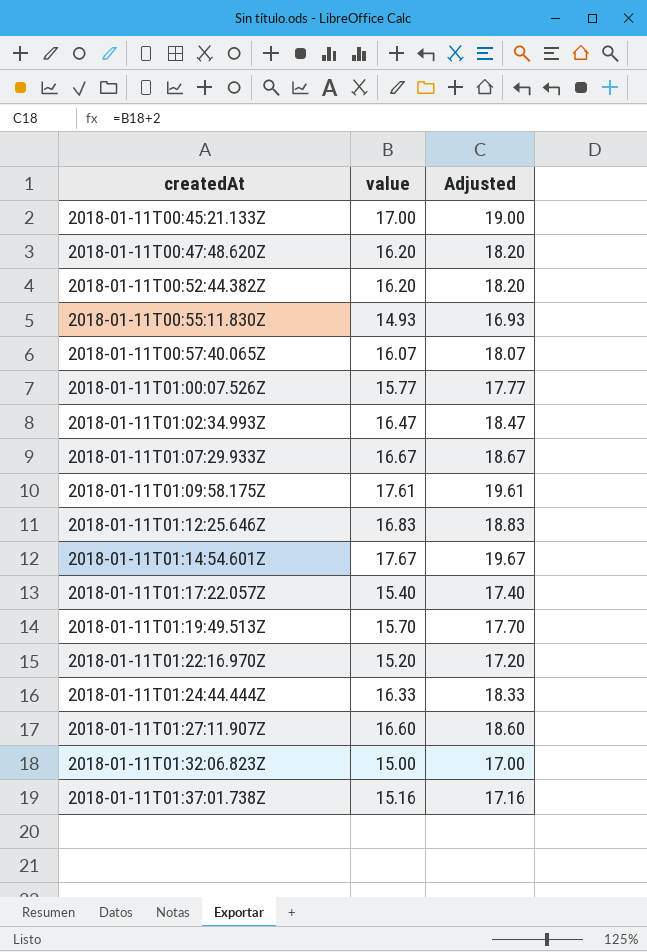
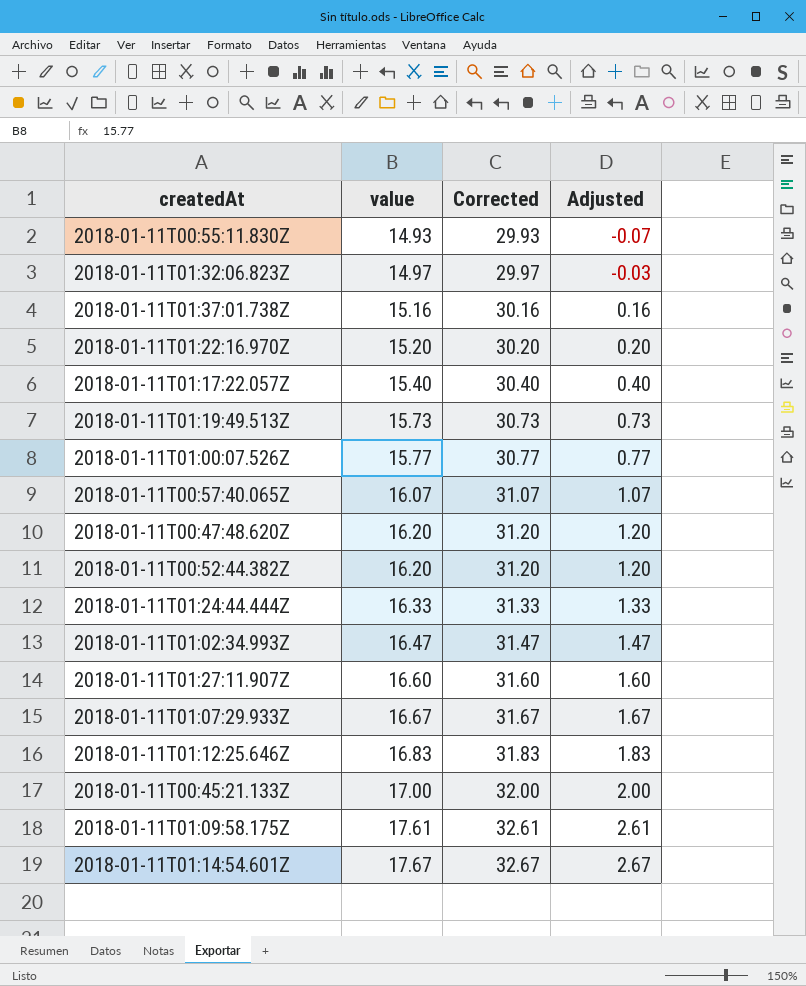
row order: createdAt ascending -> value ascending
column Corrected | formula: none -> [value] + 15
column Adjusted | formula: [value] + 2 -> [value] - 15
2018-01-11T01:32:06.823Z | value: 15.00 -> 14.97
2018-01-11T01:19:49.513Z | value: 15.70 -> 15.73

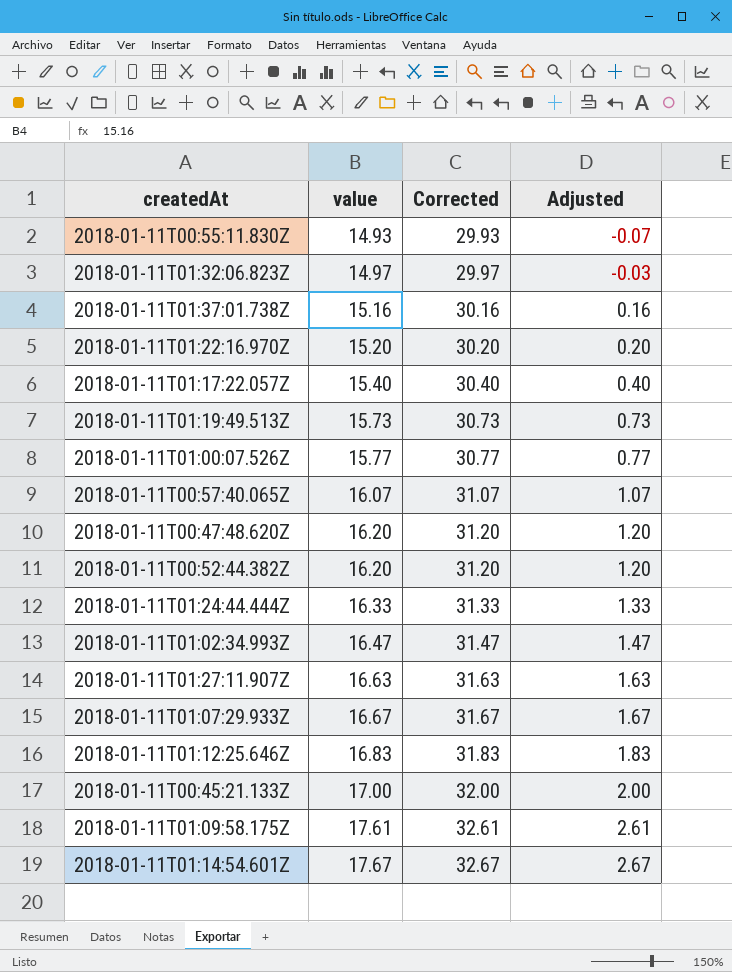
2018-01-11T01:27:11.907Z | value: 16.60 -> 16.63
2018-01-11T01:27:11.907Z | Corrected: 31.60 -> 31.63
2018-01-11T01:27:11.907Z | Adjusted: 1.60 -> 1.63

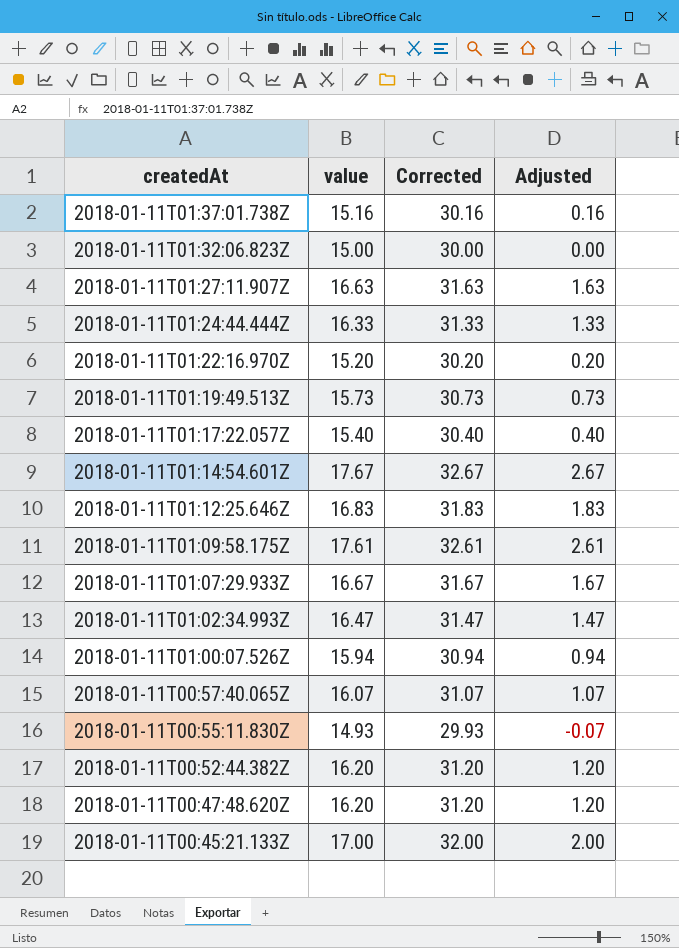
row order: value ascending -> createdAt descending
2018-01-11T01:32:06.823Z | value: 14.97 -> 15.00
2018-01-11T01:32:06.823Z | Corrected: 29.97 -> 30.00
2018-01-11T01:32:06.823Z | Adjusted: -0.03 -> 0.00
2018-01-11T01:00:07.526Z | value: 15.77 -> 15.94
2018-01-11T01:00:07.526Z | Corrected: 30.77 -> 30.94
2018-01-11T01:00:07.526Z | Adjusted: 0.77 -> 0.94

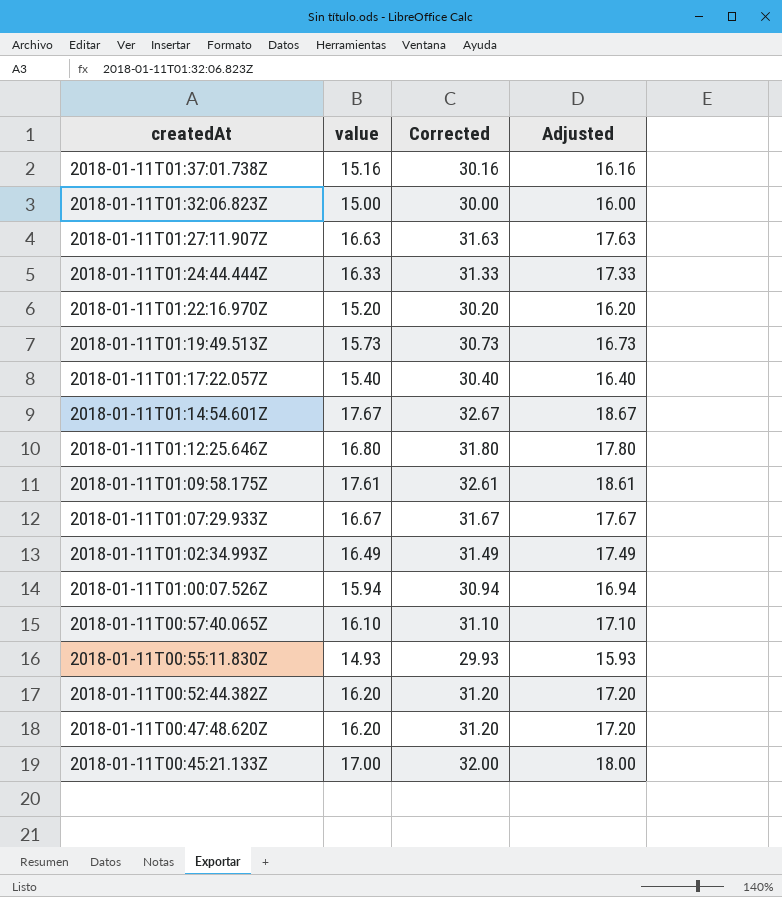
column Adjusted | formula: [value] - 15 -> [value] + 1
2018-01-11T01:12:25.646Z | value: 16.83 -> 16.80
2018-01-11T01:12:25.646Z | Corrected: 31.83 -> 31.80
2018-01-11T01:02:34.993Z | value: 16.47 -> 16.49
2018-01-11T01:02:34.993Z | Corrected: 31.47 -> 31.49
2018-01-11T00:57:40.065Z | value: 16.07 -> 16.10
2018-01-11T00:57:40.065Z | Corrected: 31.07 -> 31.10

